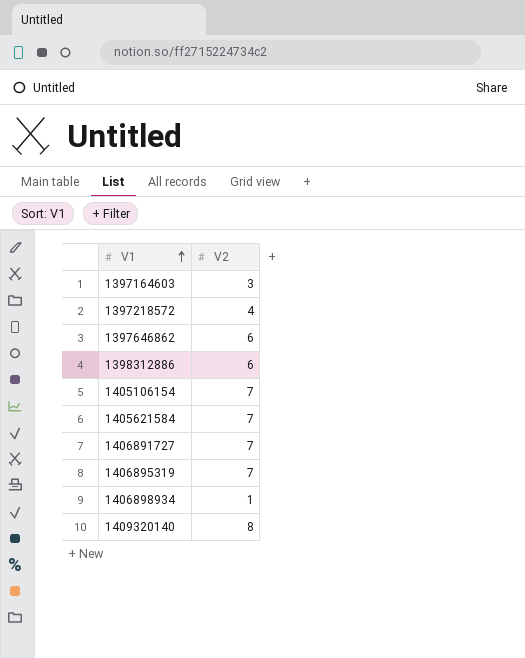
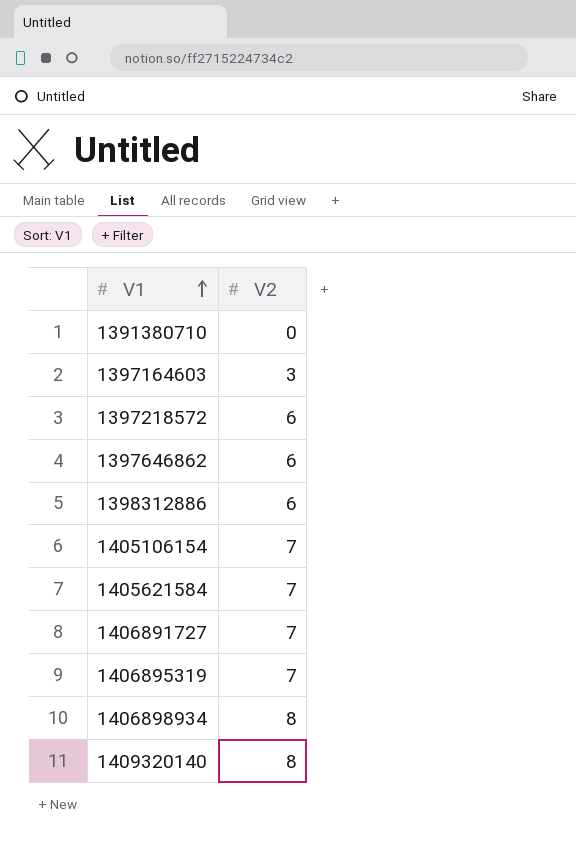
row 1391380710: none -> 0
1397218572 | V2: 4 -> 6
1406898934 | V2: 1 -> 8

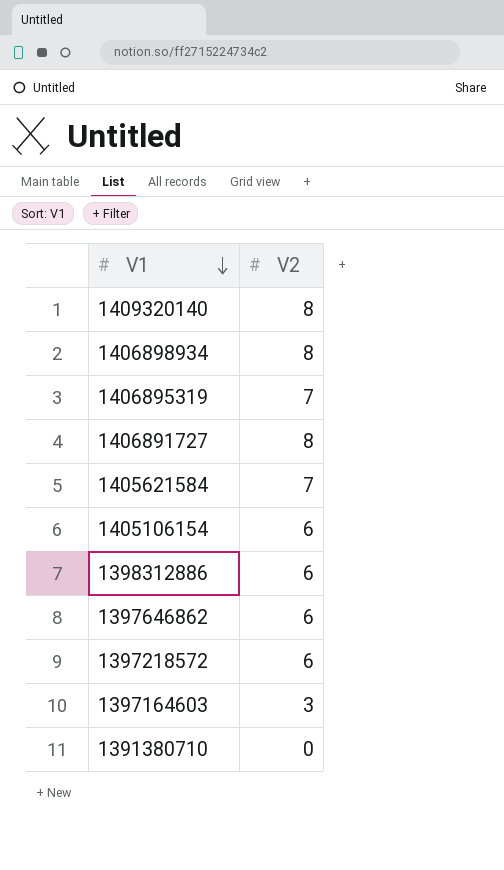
row order: V1 ascending -> V1 descending
1406891727 | V2: 7 -> 8
1405106154 | V2: 7 -> 6

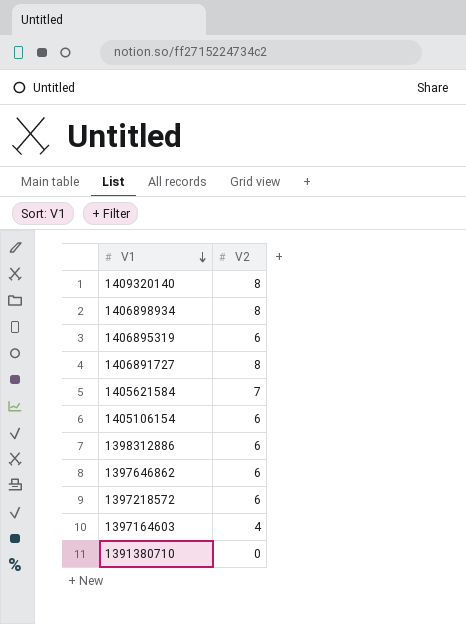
1406895319 | V2: 7 -> 6
1397164603 | V2: 3 -> 4

